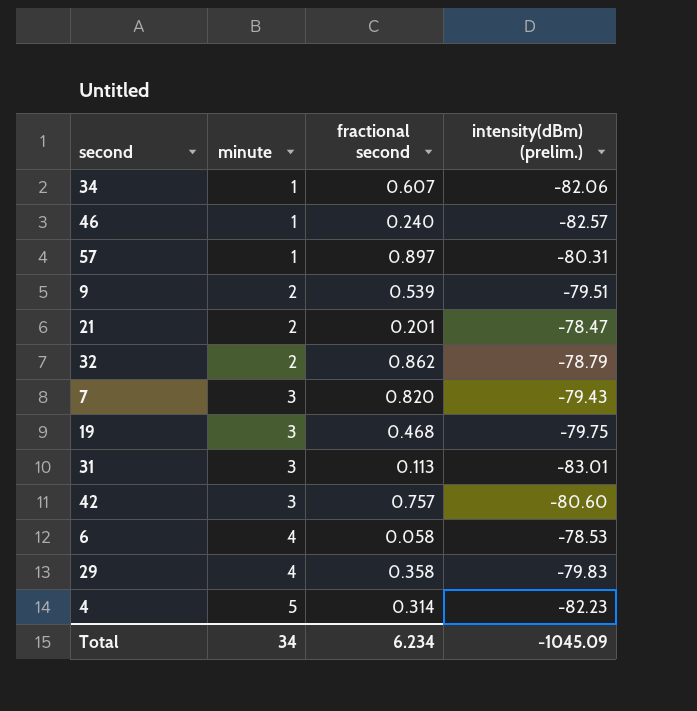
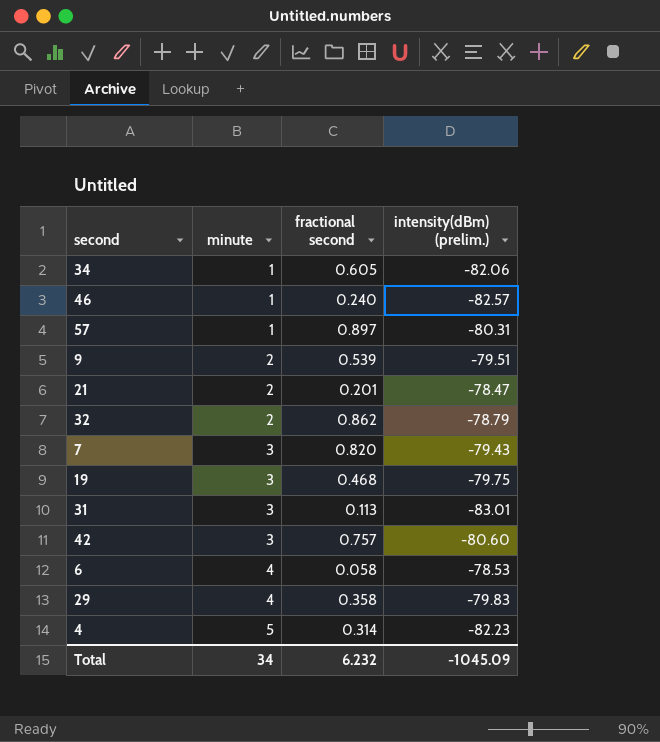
34 | fractional second: 0.607 -> 0.605
Total | fractional second: 6.234 -> 6.232

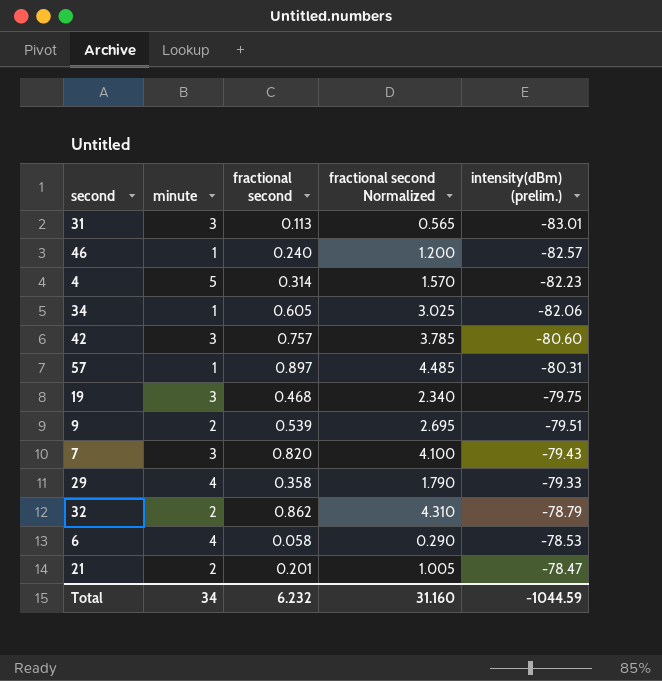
row order: minute ascending -> intensity(dBm) (prelim.) ascending
column fractional second Normalized | formula: none -> [fractional second] * 5
29 | intensity(dBm) (prelim.): -79.83 -> -79.33
Total | intensity(dBm) (prelim.): -1045.09 -> -1044.59

